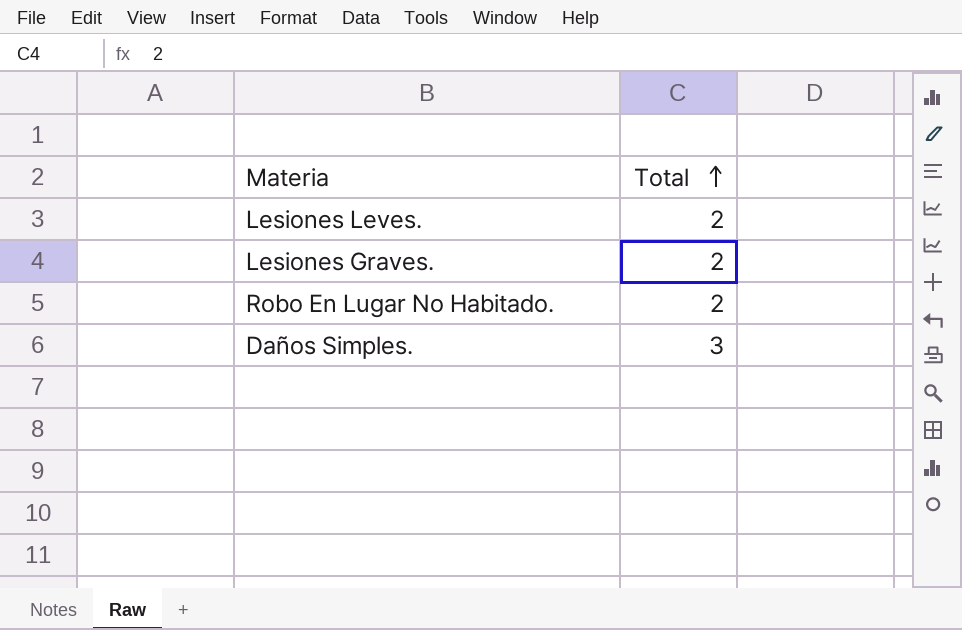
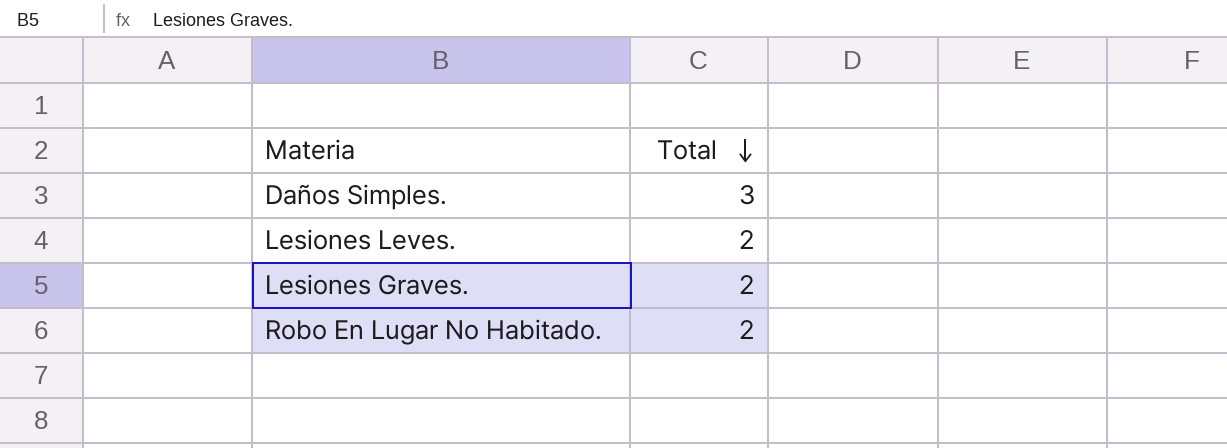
row order: Total ascending -> Total descending

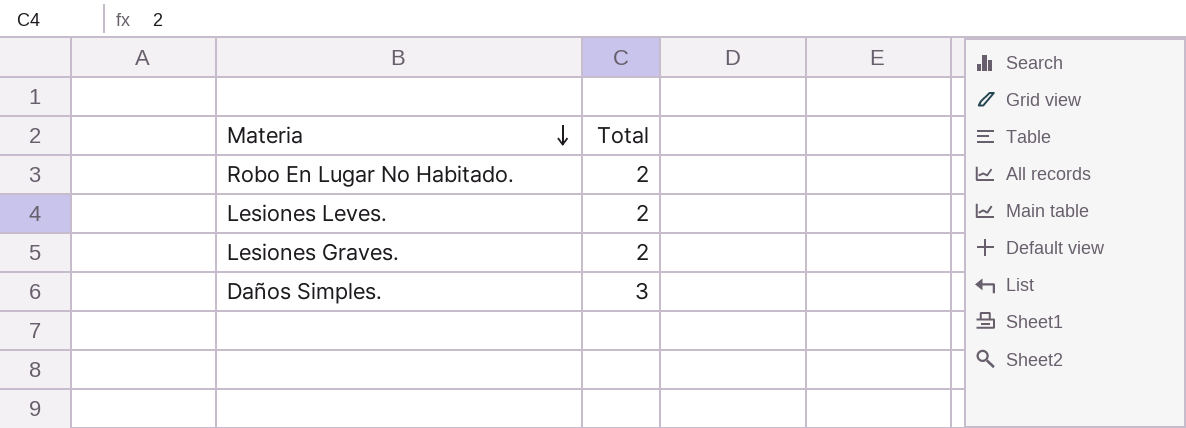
row order: Total descending -> Materia descending

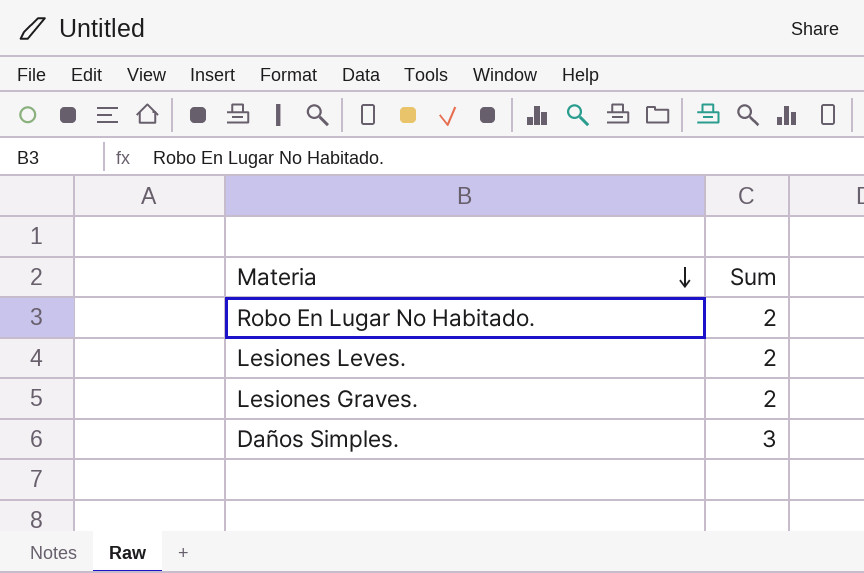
column name: Total -> Sum

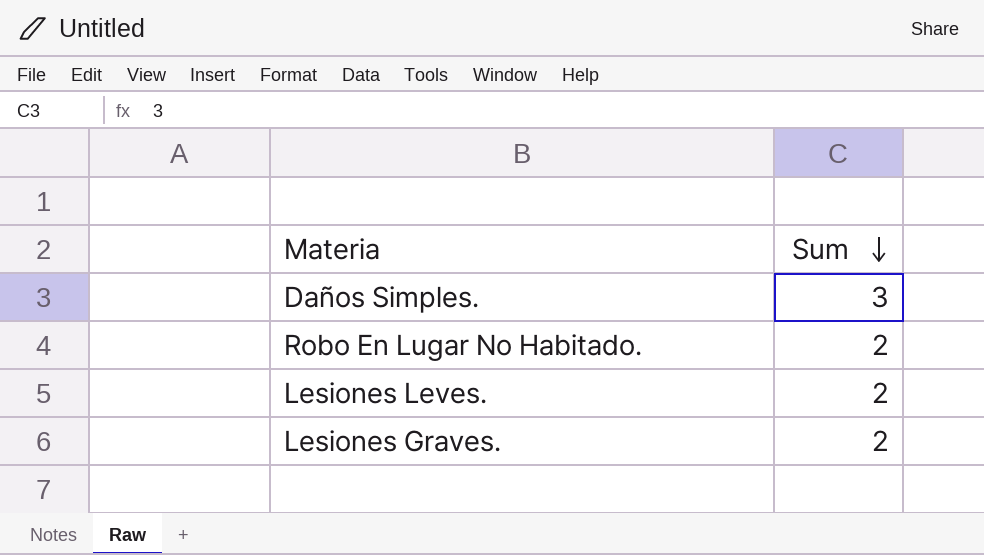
row order: Materia descending -> Sum descending

